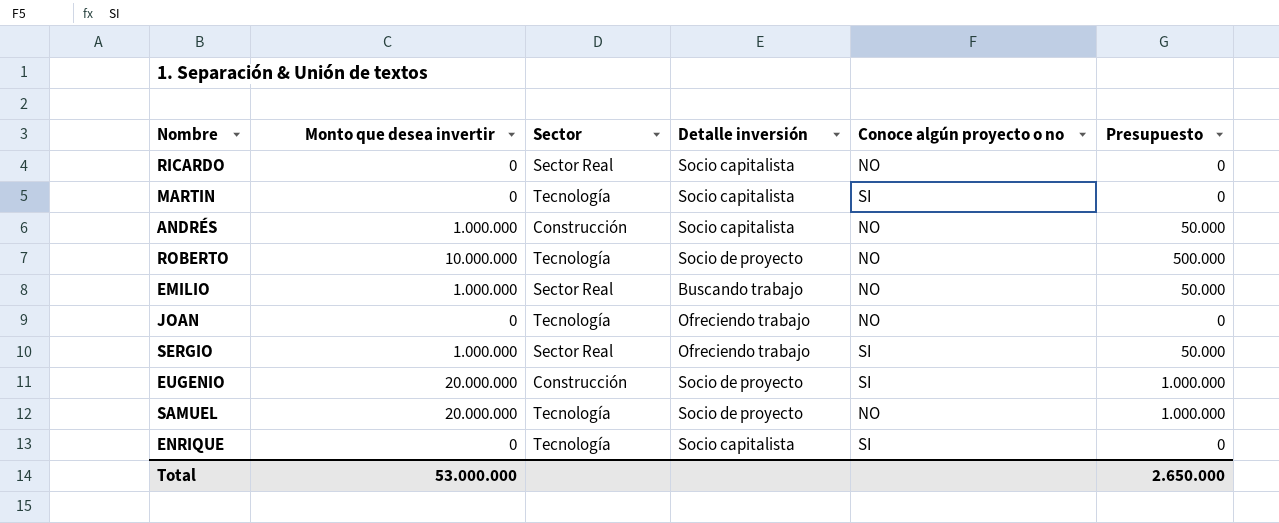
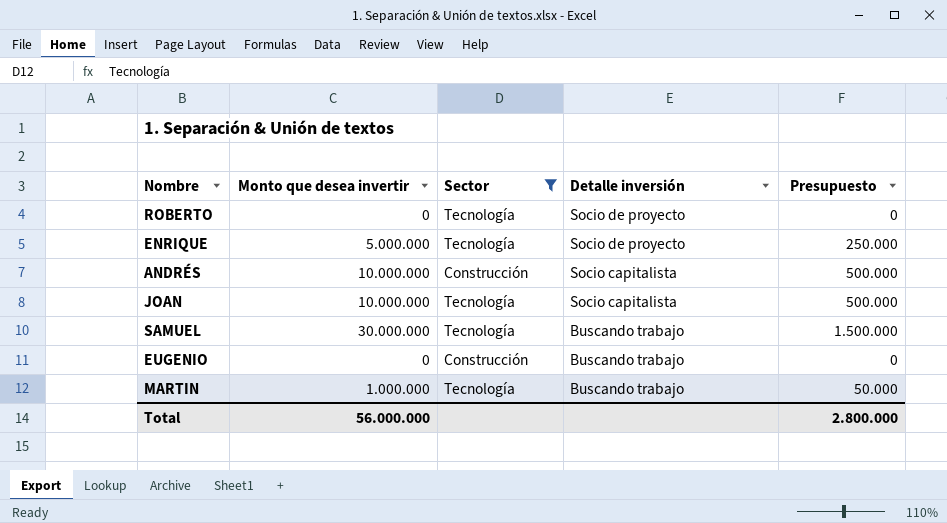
filter: none -> Sector != Sector Real
row order: none -> Detalle inversión descending
column Conoce algún proyecto o no | position: 5 -> none
ROBERTO | Monto que desea invertir: 10.000.000 -> 0
ROBERTO | Presupuesto: 500.000 -> 0
ENRIQUE | Monto que desea invertir: 0 -> 5.000.000
ENRIQUE | Detalle inversión: Socio capitalista -> Socio de proyecto
ENRIQUE | Presupuesto: 0 -> 250.000
ANDRÉS | Monto que desea invertir: 1.000.000 -> 10.000.000
ANDRÉS | Presupuesto: 50.000 -> 500.000
JOAN | Monto que desea invertir: 0 -> 10.000.000
JOAN | Detalle inversión: Ofreciendo trabajo -> Socio capitalista
JOAN | Presupuesto: 0 -> 500.000
SAMUEL | Monto que desea invertir: 20.000.000 -> 30.000.000
SAMUEL | Detalle inversión: Socio de proyecto -> Buscando trabajo
SAMUEL | Presupuesto: 1.000.000 -> 1.500.000
EUGENIO | Monto que desea invertir: 20.000.000 -> 0
EUGENIO | Detalle inversión: Socio de proyecto -> Buscando trabajo
EUGENIO | Presupuesto: 1.000.000 -> 0
MARTIN | Monto que desea invertir: 0 -> 1.000.000
MARTIN | Detalle inversión: Socio capitalista -> Buscando trabajo
MARTIN | Presupuesto: 0 -> 50.000
Total | Monto que desea invertir: 53.000.000 -> 56.000.000
Total | Presupuesto: 2.650.000 -> 2.800.000

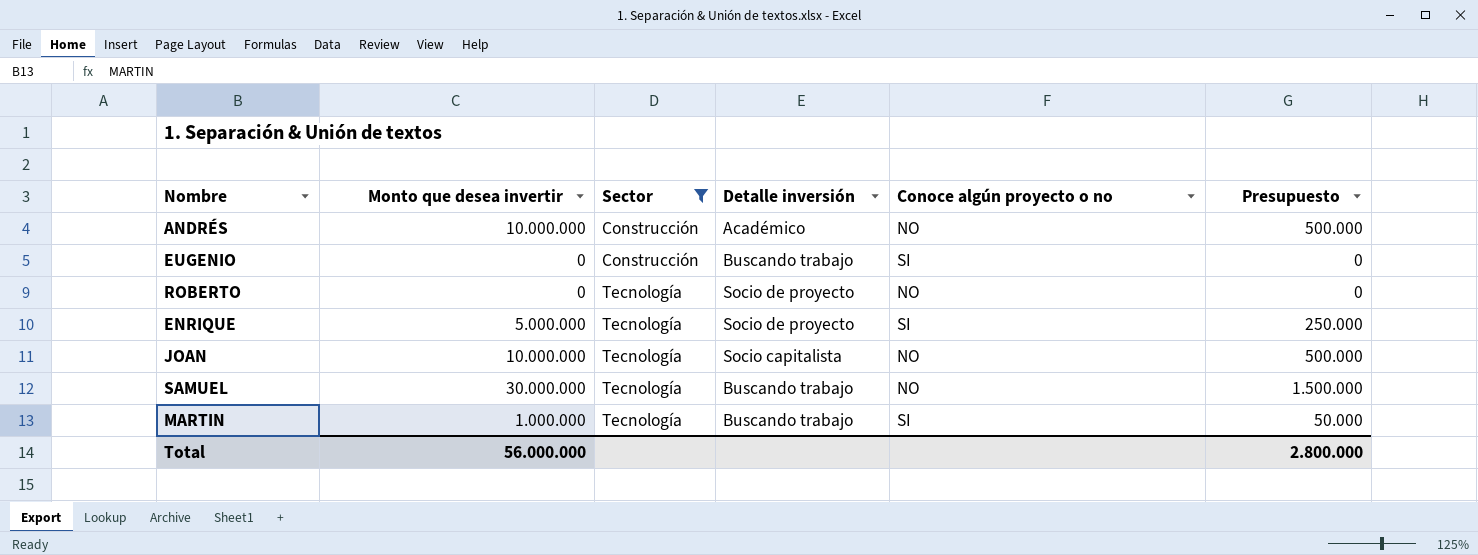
row order: Detalle inversión descending -> Sector ascending
column Conoce algún proyecto o no | position: none -> 5
ANDRÉS | Detalle inversión: Socio capitalista -> Académico

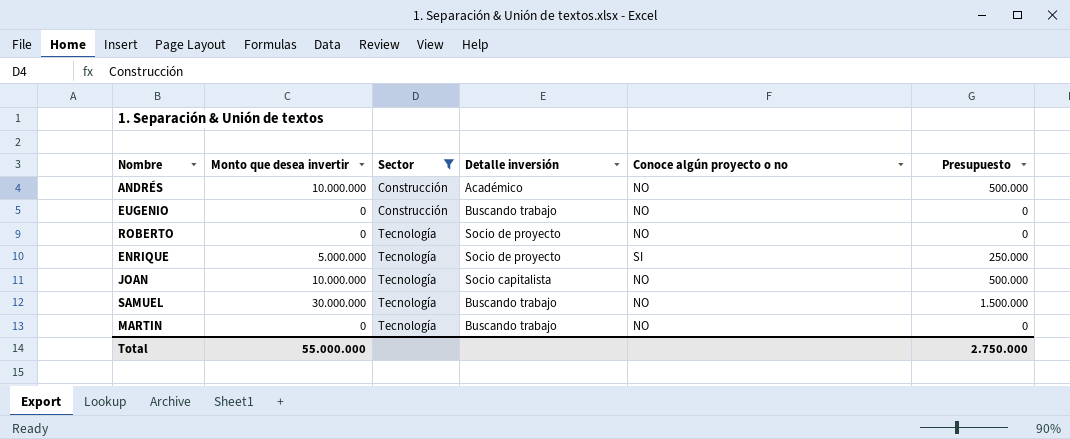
EUGENIO | Conoce algún proyecto o no: SI -> NO
MARTIN | Monto que desea invertir: 1.000.000 -> 0
MARTIN | Conoce algún proyecto o no: SI -> NO
MARTIN | Presupuesto: 50.000 -> 0
Total | Monto que desea invertir: 56.000.000 -> 55.000.000
Total | Presupuesto: 2.800.000 -> 2.750.000

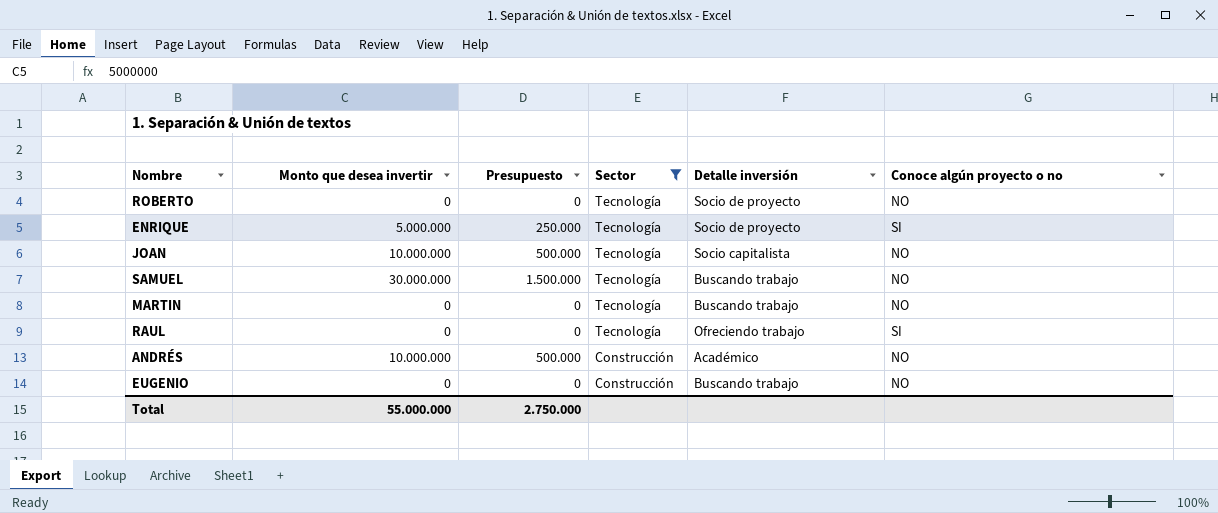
row order: Sector ascending -> Sector descending
column Presupuesto | position: 6 -> 3
row RAUL: none -> 0 | 0 | Tecnología | Ofreciendo trabajo | SI

